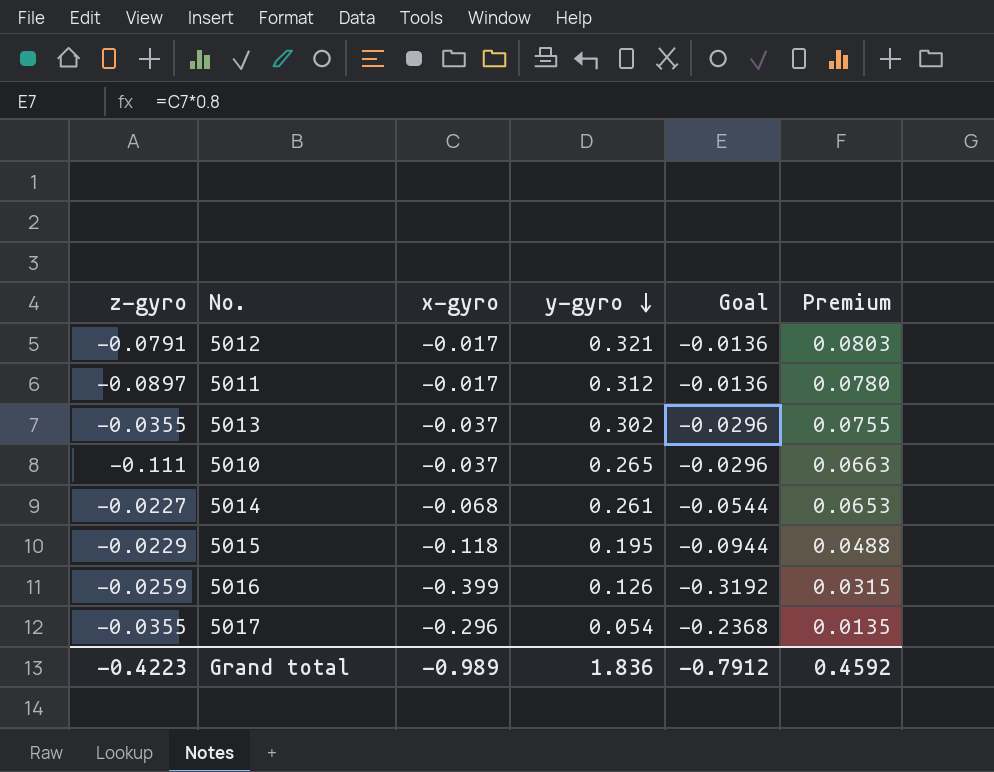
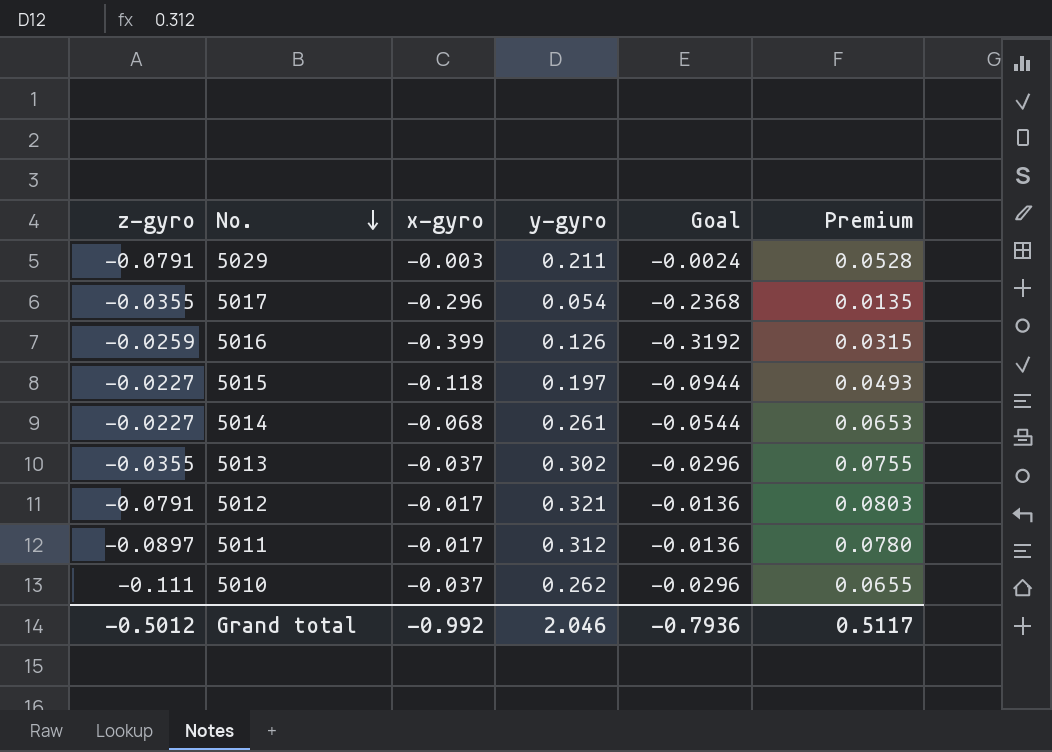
row order: y-gyro descending -> No. descending
row 5029: none -> -0.0791 | -0.003 | 0.211 | -0.0024 | 0.0528
5015 | z-gyro: -0.0229 -> -0.0227
5015 | y-gyro: 0.195 -> 0.197
5015 | Premium: 0.0488 -> 0.0493
5010 | y-gyro: 0.265 -> 0.262
5010 | Premium: 0.0663 -> 0.0655
Grand total | z-gyro: -0.4223 -> -0.5012
Grand total | x-gyro: -0.989 -> -0.992
Grand total | y-gyro: 1.836 -> 2.046
Grand total | Goal: -0.7912 -> -0.7936
Grand total | Premium: 0.4592 -> 0.5117

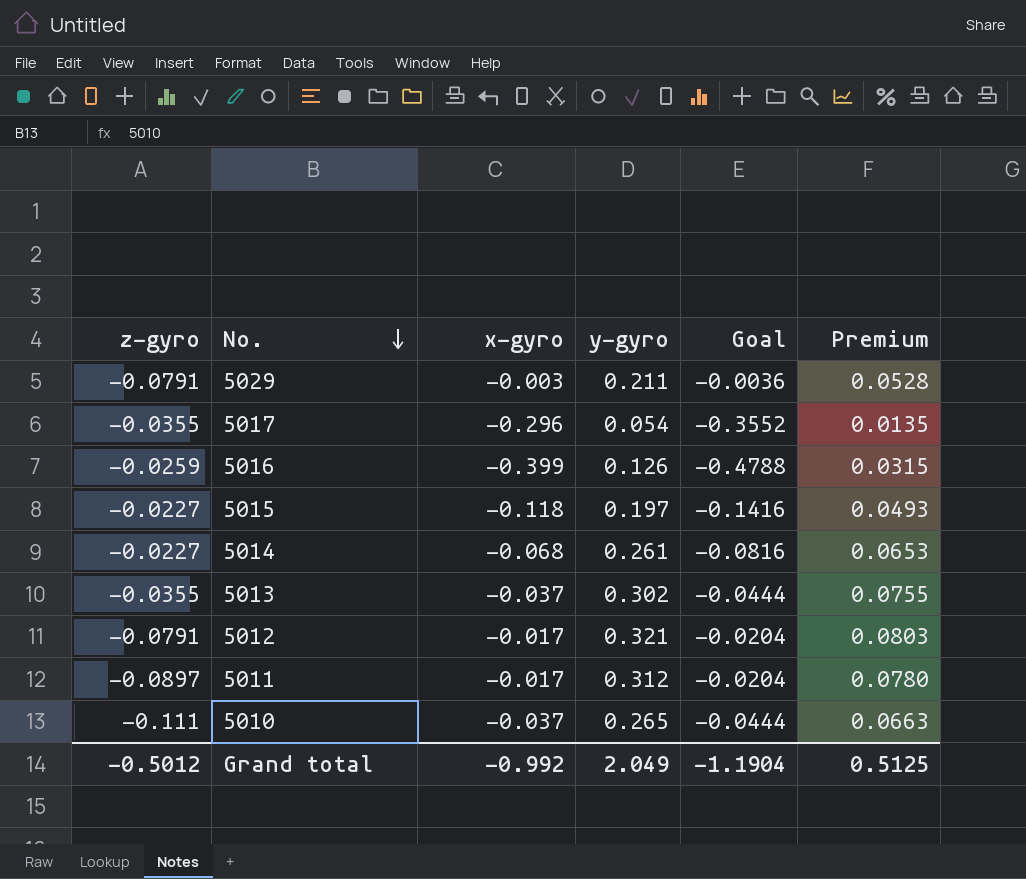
column Goal | formula: [x-gyro] * 0.8 -> [x-gyro] * 1.2
5010 | y-gyro: 0.262 -> 0.265
5010 | Premium: 0.0655 -> 0.0663
Grand total | y-gyro: 2.046 -> 2.049
Grand total | Goal: -0.7936 -> -1.1904
Grand total | Premium: 0.5117 -> 0.5125

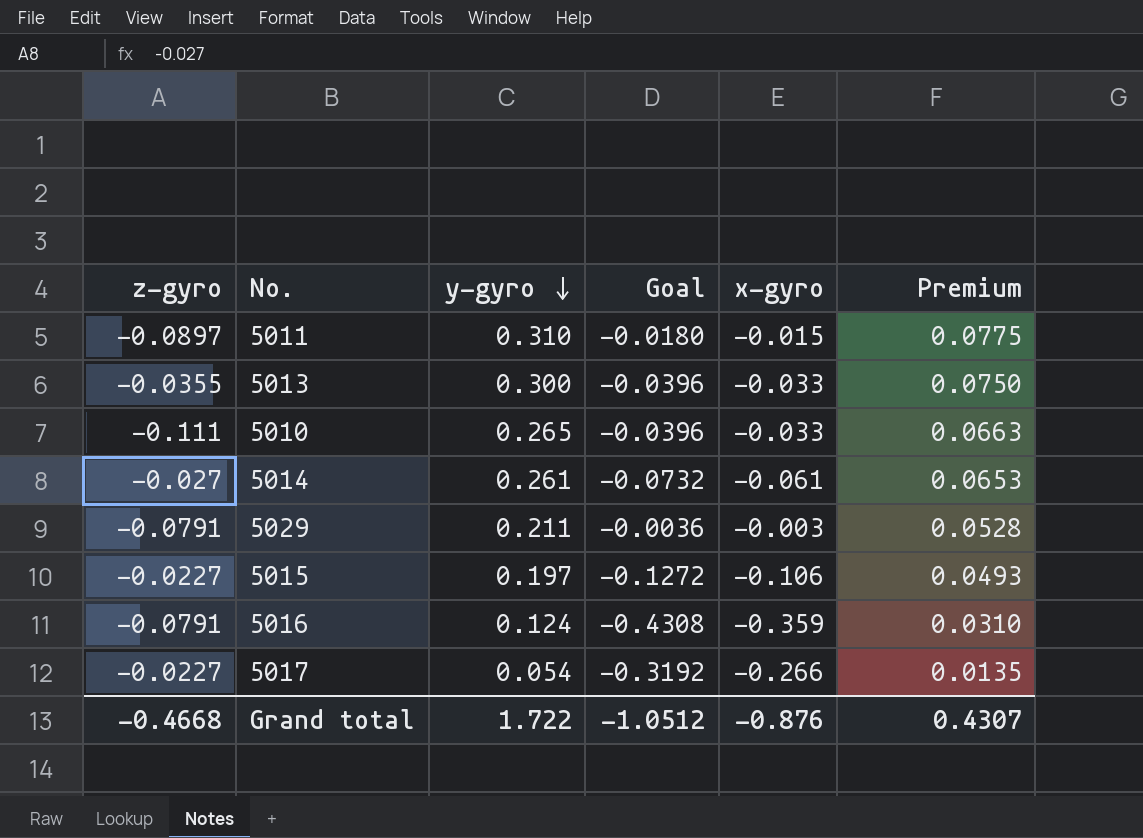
row order: No. descending -> y-gyro descending
column x-gyro | position: 3 -> 5
row 5012: -0.0791 | -0.017 | 0.321 | -0.0204 | 0.0803 -> none
5011 | y-gyro: 0.312 -> 0.310
5011 | Goal: -0.0204 -> -0.0180
5011 | x-gyro: -0.017 -> -0.015
5011 | Premium: 0.0780 -> 0.0775
5013 | y-gyro: 0.302 -> 0.300
5013 | Goal: -0.0444 -> -0.0396
5013 | x-gyro: -0.037 -> -0.033
5013 | Premium: 0.0755 -> 0.0750
5010 | Goal: -0.0444 -> -0.0396
5010 | x-gyro: -0.037 -> -0.033
5014 | z-gyro: -0.0227 -> -0.027
5014 | Goal: -0.0816 -> -0.0732
5014 | x-gyro: -0.068 -> -0.061
5015 | Goal: -0.1416 -> -0.1272
5015 | x-gyro: -0.118 -> -0.106
5016 | z-gyro: -0.0259 -> -0.0791
5016 | y-gyro: 0.126 -> 0.124
5016 | Goal: -0.4788 -> -0.4308
5016 | x-gyro: -0.399 -> -0.359
5016 | Premium: 0.0315 -> 0.0310
5017 | z-gyro: -0.0355 -> -0.0227
5017 | Goal: -0.3552 -> -0.3192
5017 | x-gyro: -0.296 -> -0.266
Grand total | z-gyro: -0.5012 -> -0.4668
Grand total | y-gyro: 2.049 -> 1.722
Grand total | Goal: -1.1904 -> -1.0512
Grand total | x-gyro: -0.992 -> -0.876
Grand total | Premium: 0.5125 -> 0.4307

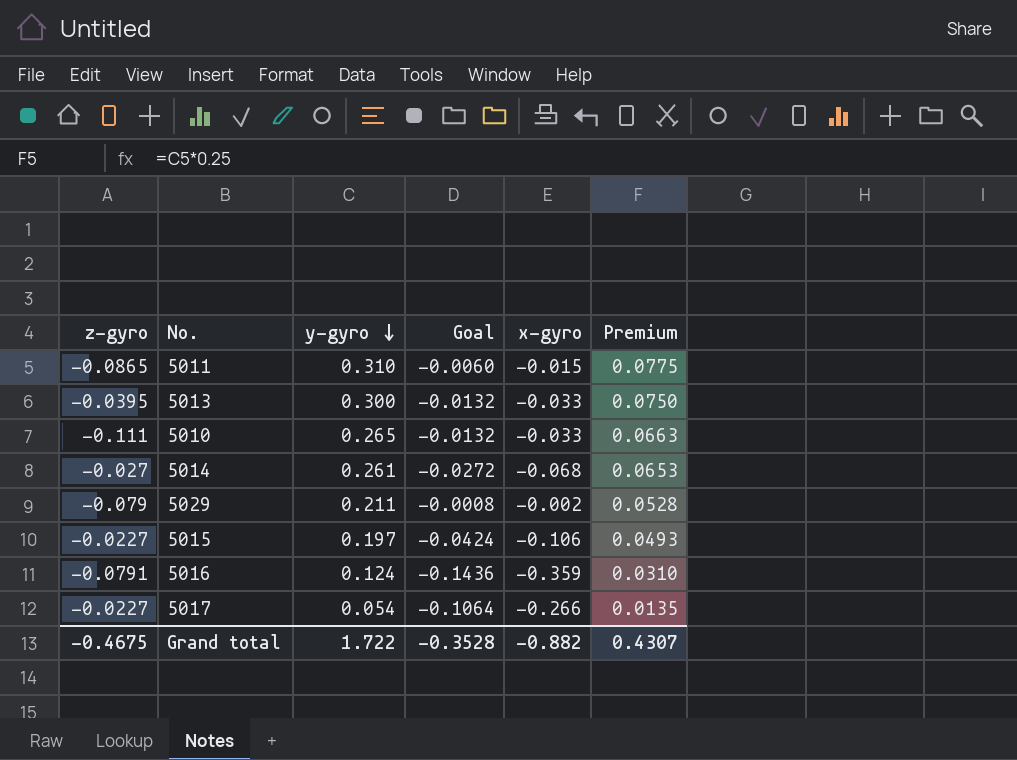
column Goal | formula: [x-gyro] * 1.2 -> [x-gyro] * 0.4
5011 | z-gyro: -0.0897 -> -0.0865
5013 | z-gyro: -0.0355 -> -0.0395
5014 | x-gyro: -0.061 -> -0.068
5029 | z-gyro: -0.0791 -> -0.079
5029 | x-gyro: -0.003 -> -0.002
Grand total | z-gyro: -0.4668 -> -0.4675
Grand total | Goal: -1.0512 -> -0.3528
Grand total | x-gyro: -0.876 -> -0.882

